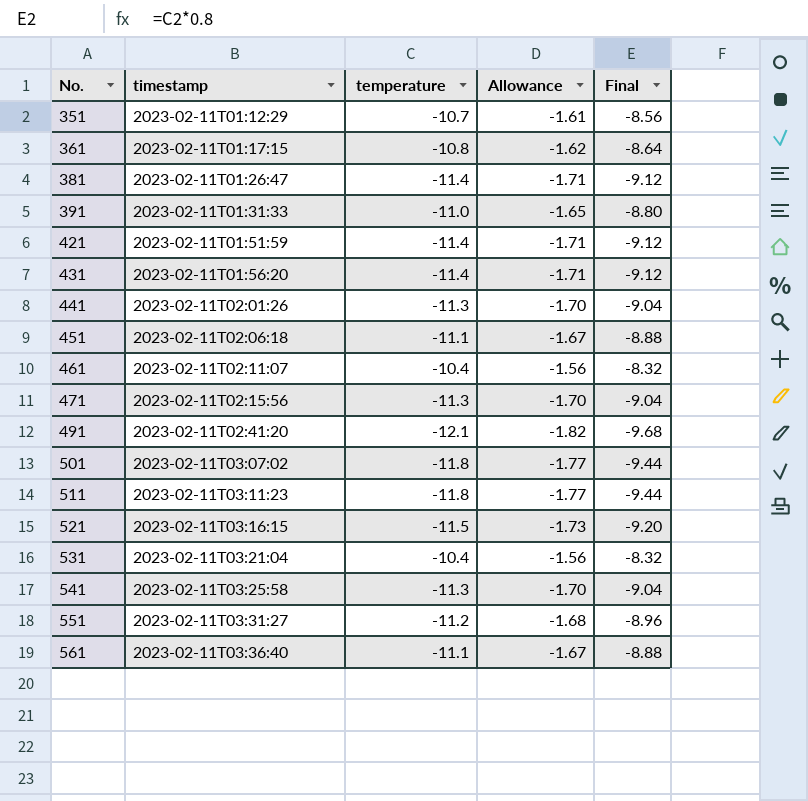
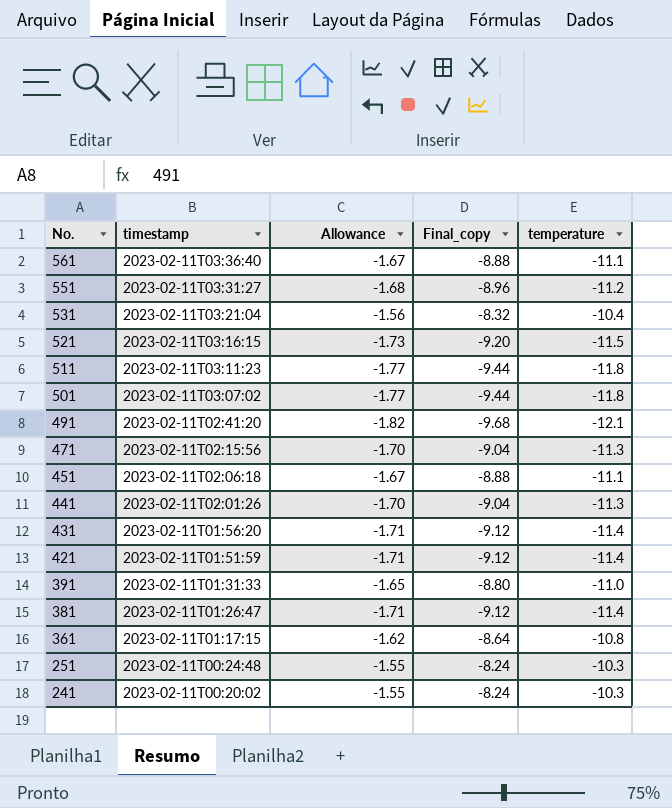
row order: No. ascending -> No. descending
column name: Final -> Final_copy
column temperature | position: 3 -> 5
row 351: 2023-02-11T01:12:29 | -10.7 | -1.61 | -8.56 -> none
row 461: 2023-02-11T02:11:07 | -10.4 | -1.56 | -8.32 -> none
row 541: 2023-02-11T03:25:58 | -11.3 | -1.70 | -9.04 -> none
row 251: none -> 2023-02-11T00:24:48 | -1.55 | -8.24 | -10.3
row 241: none -> 2023-02-11T00:20:02 | -1.55 | -8.24 | -10.3

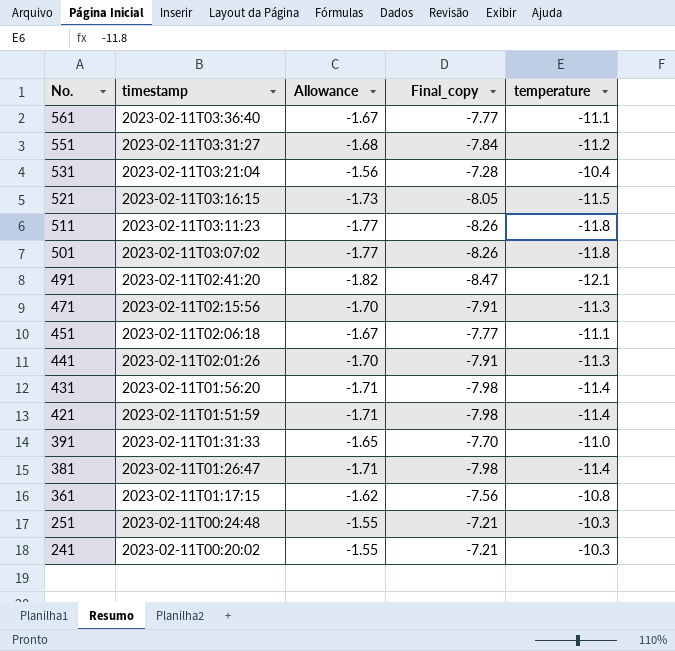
column Final_copy | formula: [temperature] * 0.8 -> [temperature] * 0.7

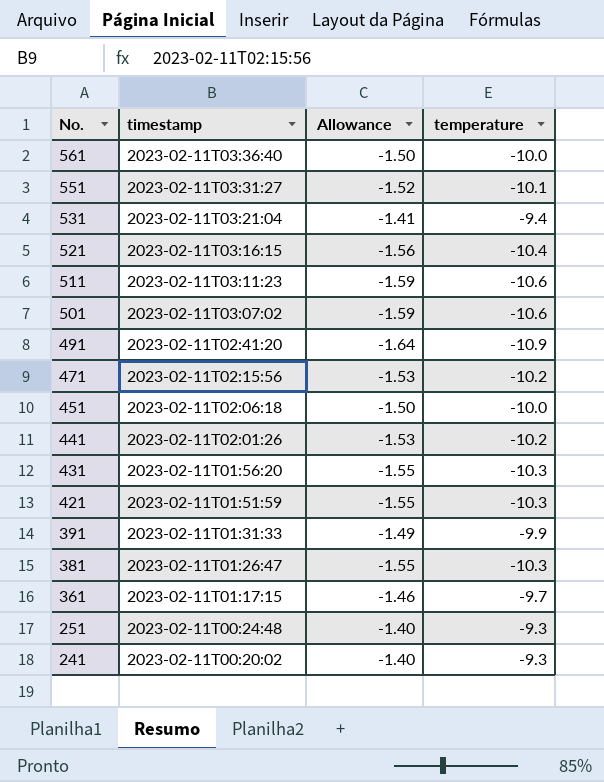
column Final_copy | formula: [temperature] * 0.7 -> none
561 | Allowance: -1.67 -> -1.50
561 | temperature: -11.1 -> -10.0
551 | Allowance: -1.68 -> -1.52
551 | temperature: -11.2 -> -10.1
531 | Allowance: -1.56 -> -1.41
531 | temperature: -10.4 -> -9.4
521 | Allowance: -1.73 -> -1.56
521 | temperature: -11.5 -> -10.4
511 | Allowance: -1.77 -> -1.59
511 | temperature: -11.8 -> -10.6
501 | Allowance: -1.77 -> -1.59
501 | temperature: -11.8 -> -10.6
491 | Allowance: -1.82 -> -1.64
491 | temperature: -12.1 -> -10.9
471 | Allowance: -1.70 -> -1.53
471 | temperature: -11.3 -> -10.2
451 | Allowance: -1.67 -> -1.50
451 | temperature: -11.1 -> -10.0
441 | Allowance: -1.70 -> -1.53
441 | temperature: -11.3 -> -10.2
431 | Allowance: -1.71 -> -1.55
431 | temperature: -11.4 -> -10.3
421 | Allowance: -1.71 -> -1.55
421 | temperature: -11.4 -> -10.3
391 | Allowance: -1.65 -> -1.49
391 | temperature: -11.0 -> -9.9
381 | Allowance: -1.71 -> -1.55
381 | temperature: -11.4 -> -10.3
361 | Allowance: -1.62 -> -1.46
361 | temperature: -10.8 -> -9.7
251 | Allowance: -1.55 -> -1.40
251 | temperature: -10.3 -> -9.3
241 | Allowance: -1.55 -> -1.40
241 | temperature: -10.3 -> -9.3

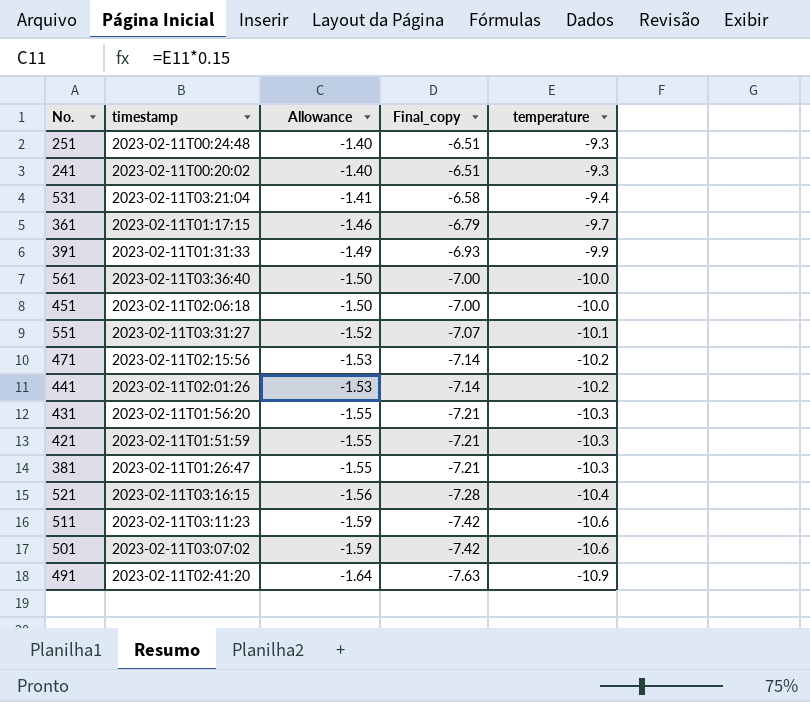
row order: No. descending -> Allowance descending
column Final_copy | formula: none -> [temperature] * 0.7

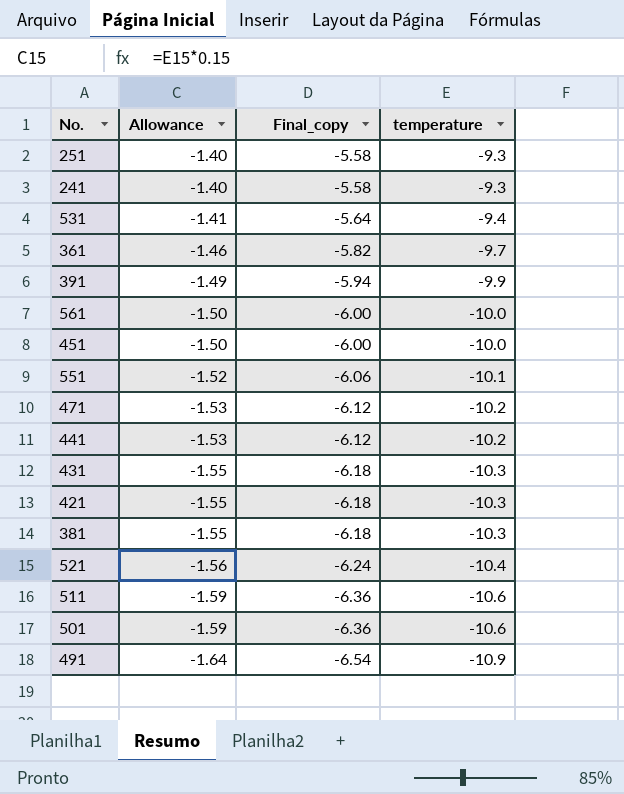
column timestamp | position: 2 -> none
column Final_copy | formula: [temperature] * 0.7 -> [temperature] * 0.6

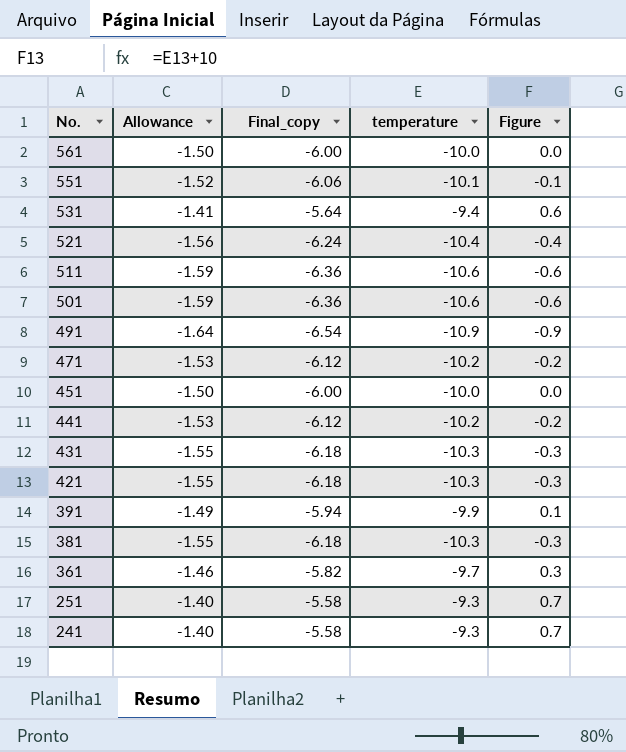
row order: Allowance descending -> No. descending
column Figure | formula: none -> [temperature] + 10

